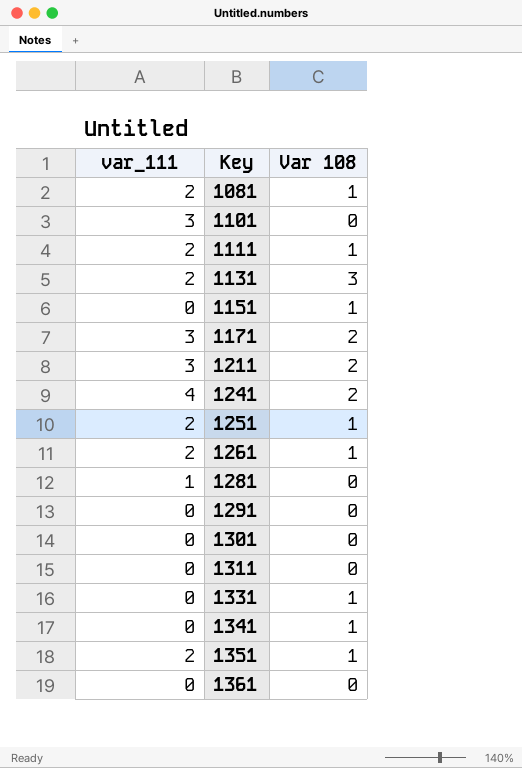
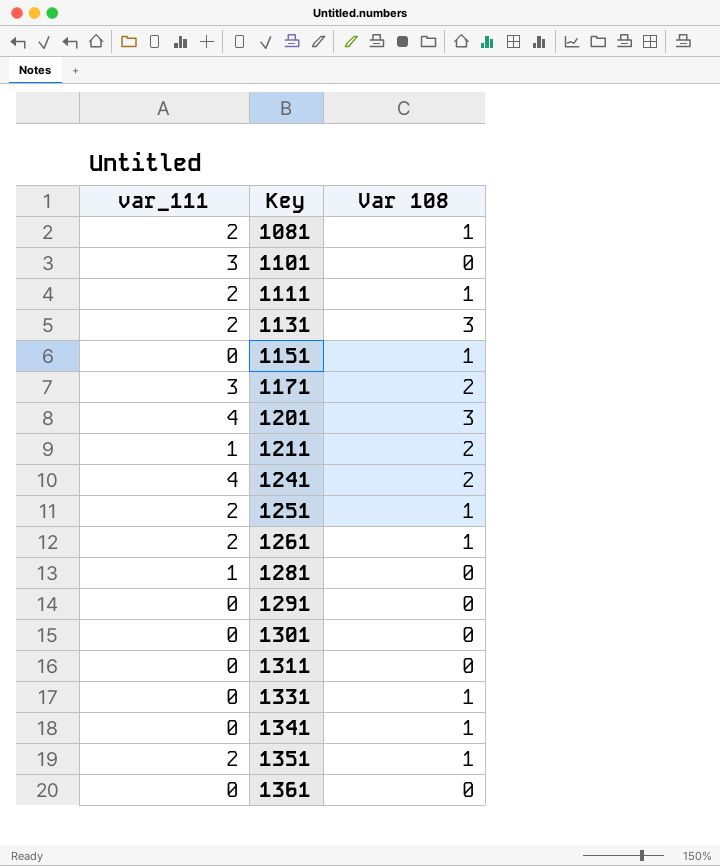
row 1201: none -> 4 | 3
1211 | var_111: 3 -> 1

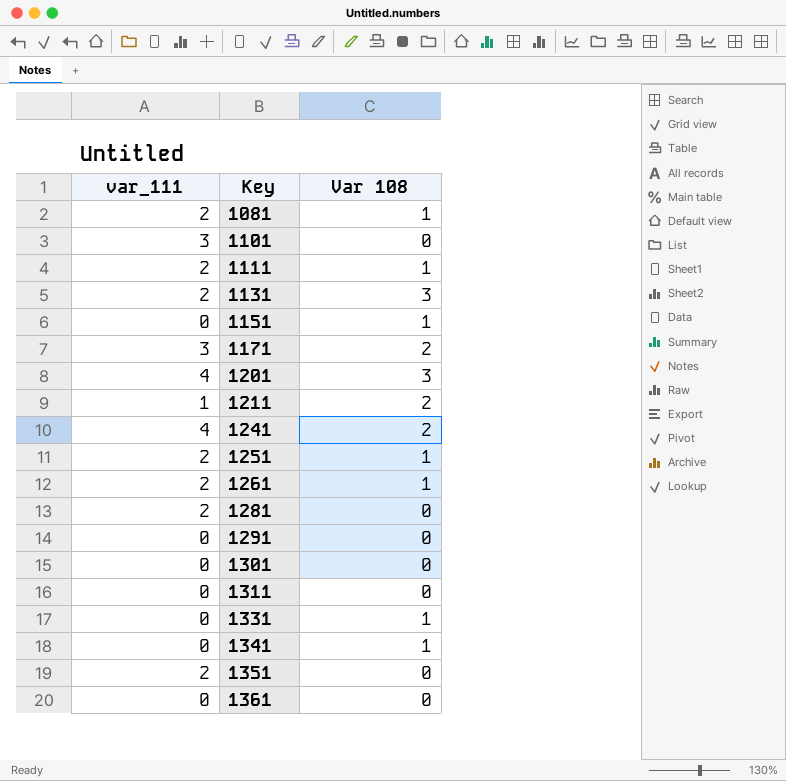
1281 | var_111: 1 -> 2
1351 | Var 108: 1 -> 0

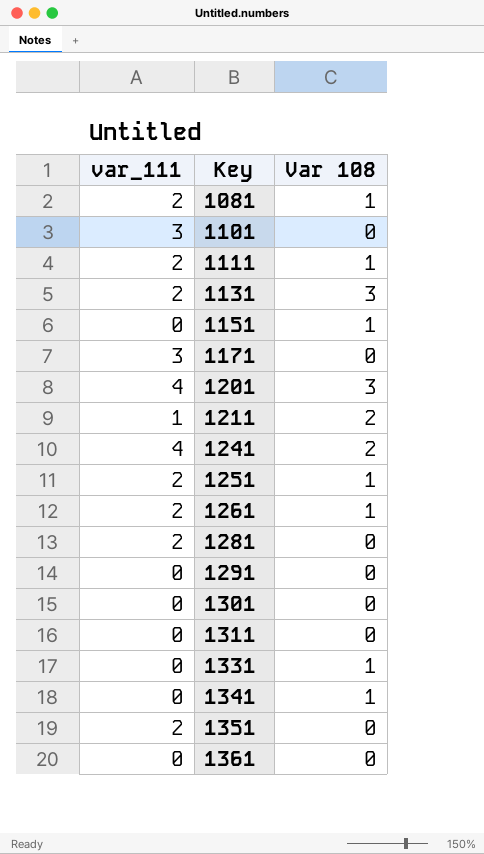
1171 | Var 108: 2 -> 0

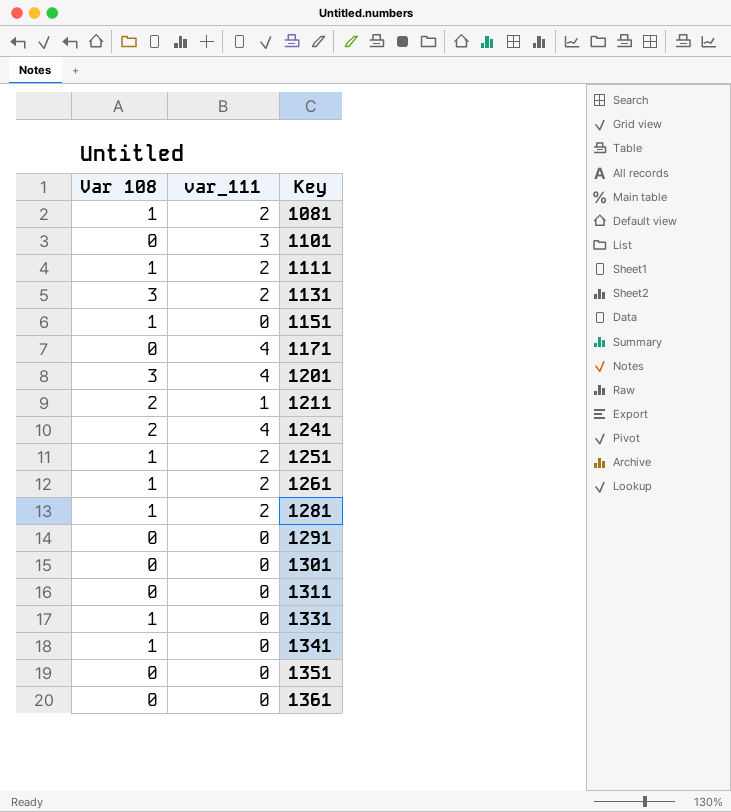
column Var 108 | position: 3 -> 1
1171 | var_111: 3 -> 4
1281 | Var 108: 0 -> 1
1351 | var_111: 2 -> 0

